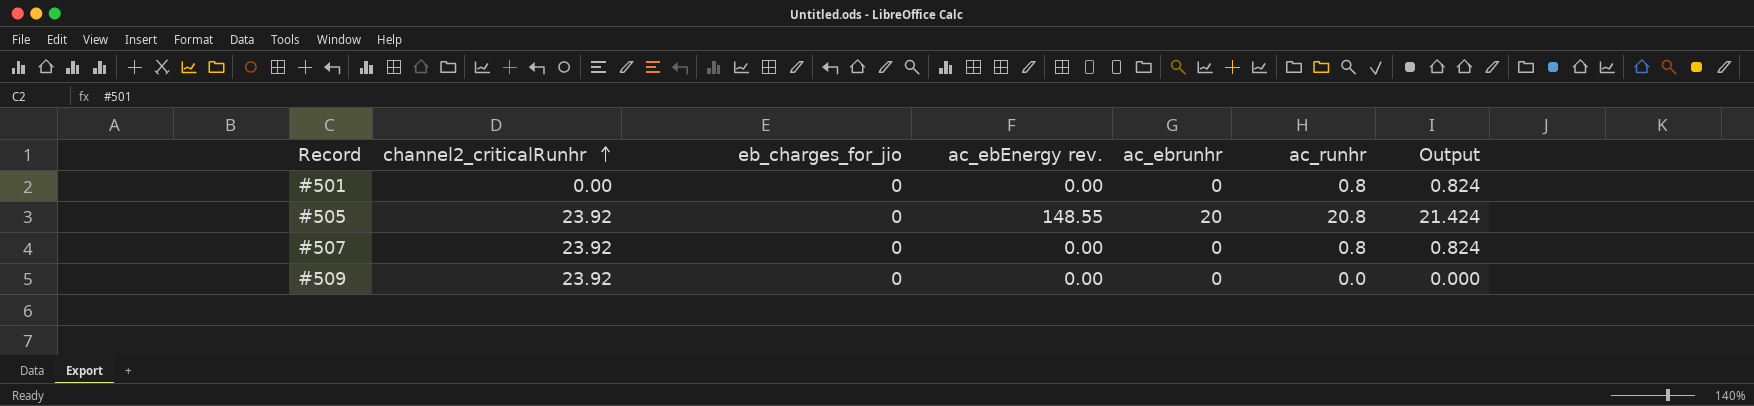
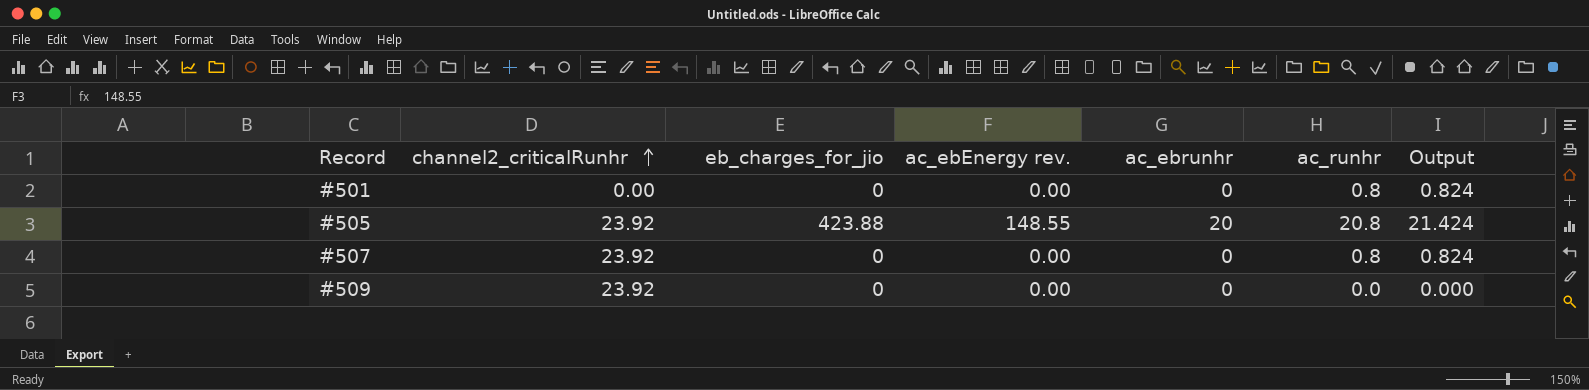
#505 | eb_charges_for_jio: 0 -> 423.88

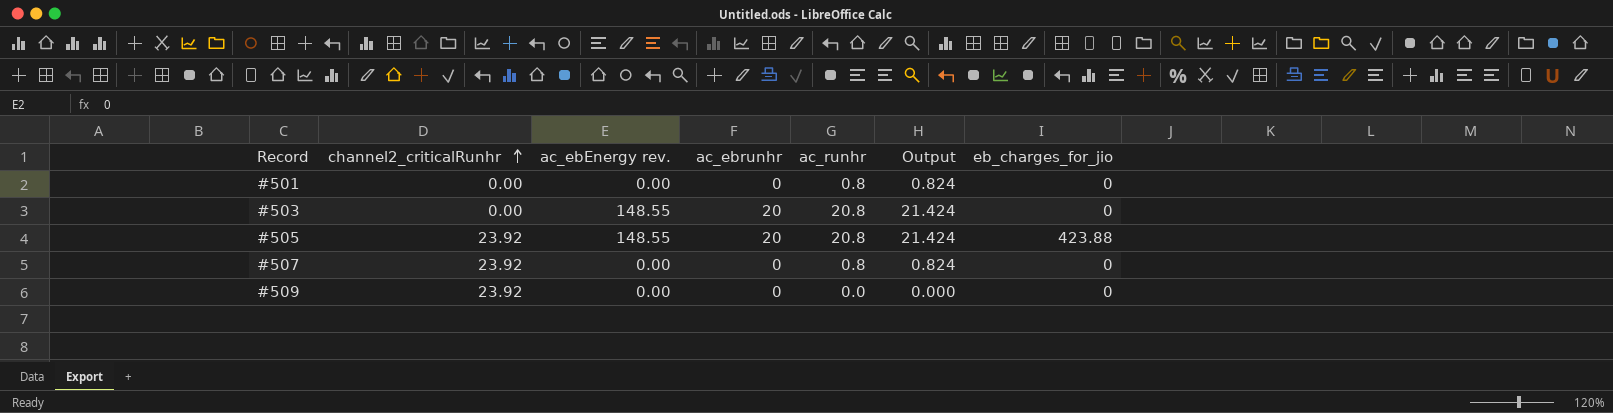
column eb_charges_for_jio | position: 3 -> 7
row #503: none -> 0.00 | 148.55 | 20 | 20.8 | 21.424 | 0

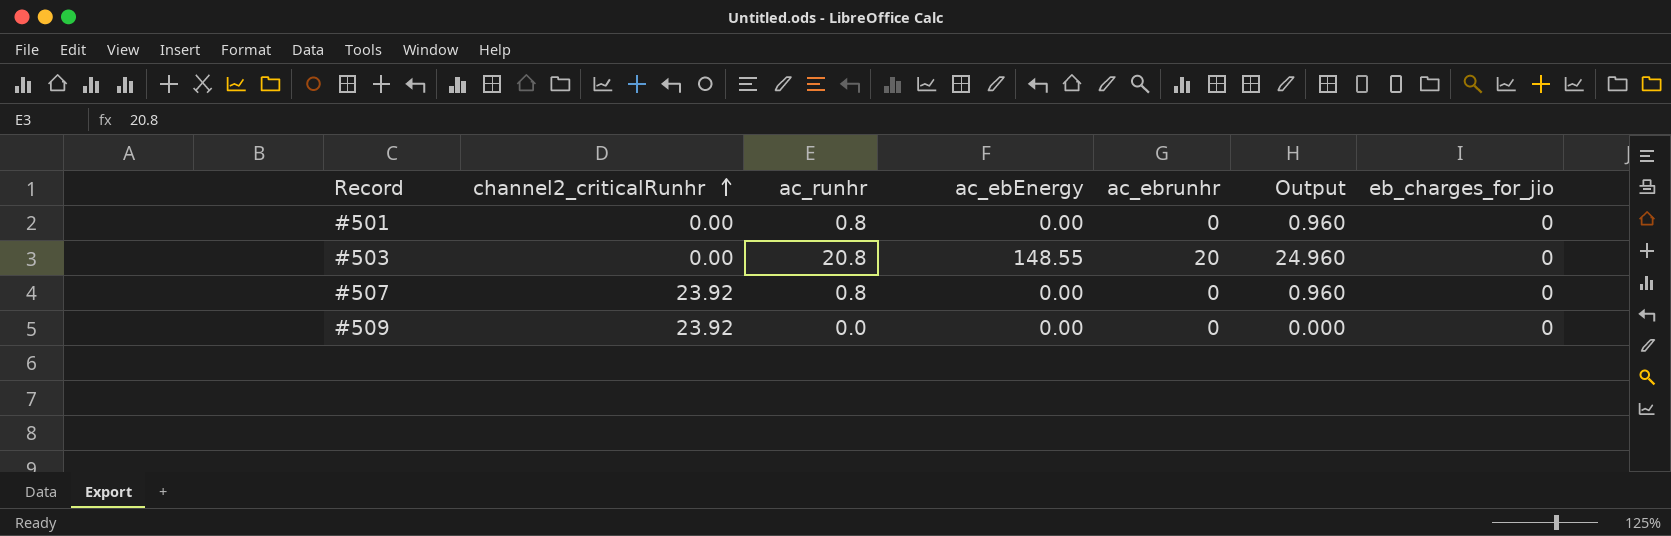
column ac_runhr | position: 5 -> 3
column name: ac_ebEnergy rev. -> ac_ebEnergy
column Output | formula: [ac_runhr] * 1.03 -> [ac_runhr] * 1.2
row #505: 23.92 | 148.55 | 20 | 20.8 | 21.424 | 423.88 -> none

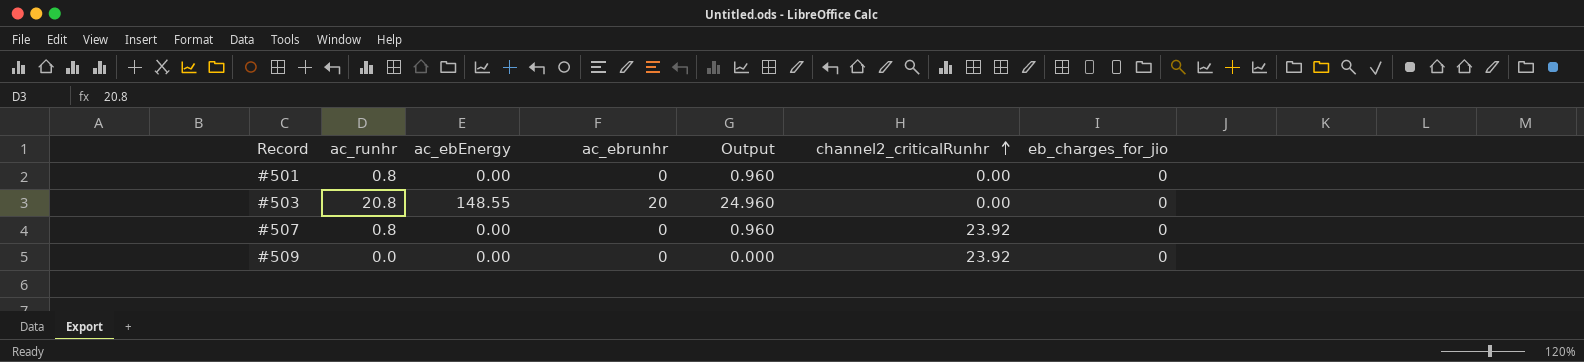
column channel2_criticalRunhr | position: 2 -> 6

